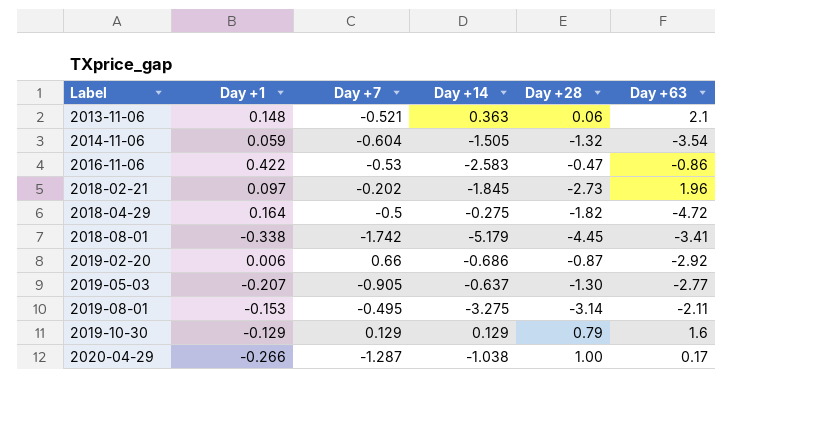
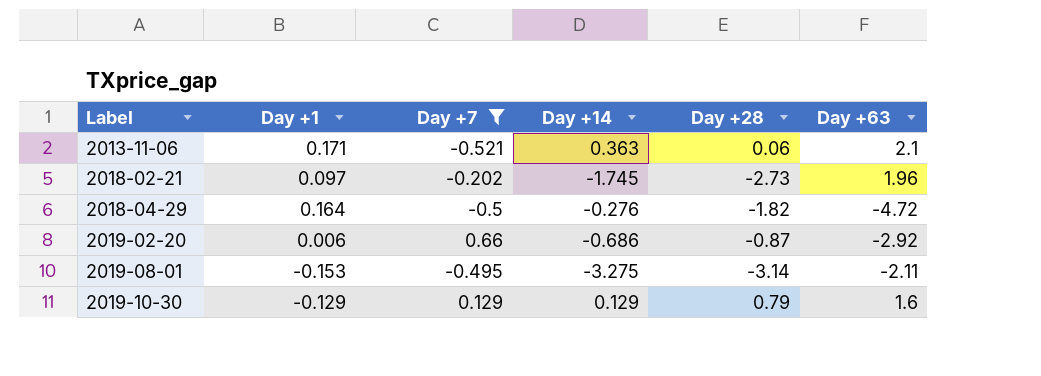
filter: none -> Day +7 >= -0.521
2013-11-06 | Day +1: 0.148 -> 0.171
2018-02-21 | Day +14: -1.845 -> -1.745
2018-04-29 | Day +14: -0.275 -> -0.276

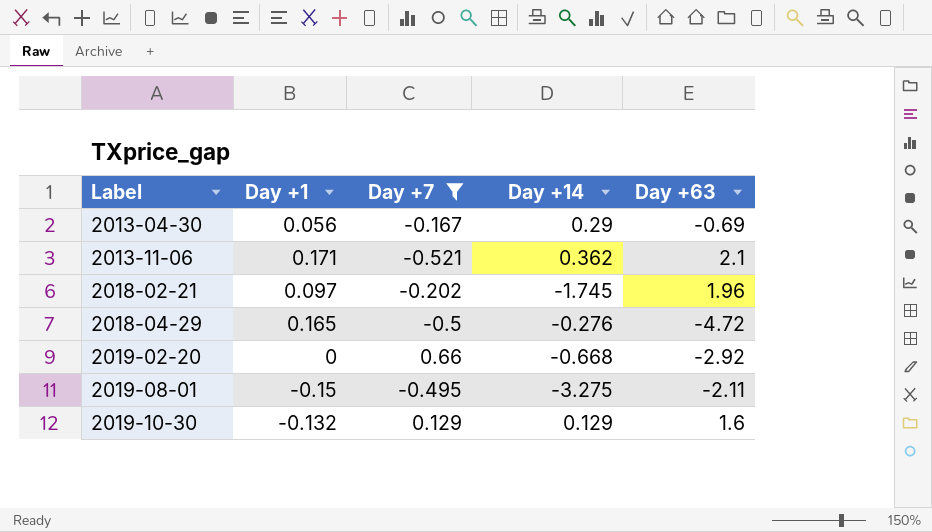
column Day +28 | position: 5 -> none
row 2013-04-30: none -> 0.056 | -0.167 | 0.29 | -0.69
2013-11-06 | Day +14: 0.363 -> 0.362
2018-04-29 | Day +1: 0.164 -> 0.165
2019-02-20 | Day +1: 0.006 -> 0
2019-02-20 | Day +14: -0.686 -> -0.668
2019-08-01 | Day +1: -0.153 -> -0.15
2019-10-30 | Day +1: -0.129 -> -0.132

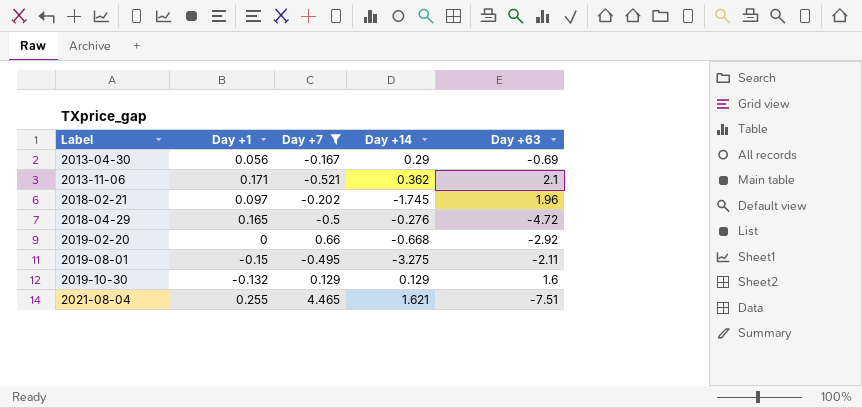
row 2021-08-04: none -> 0.255 | 4.465 | 1.621 | -7.51

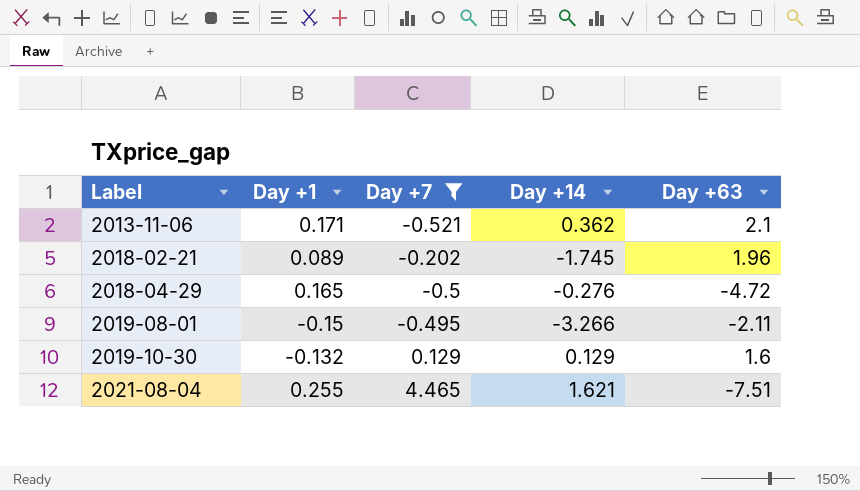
row 2013-04-30: 0.056 | -0.167 | 0.29 | -0.69 -> none
row 2019-02-20: 0 | 0.66 | -0.668 | -2.92 -> none
2018-02-21 | Day +1: 0.097 -> 0.089
2019-08-01 | Day +14: -3.275 -> -3.266

